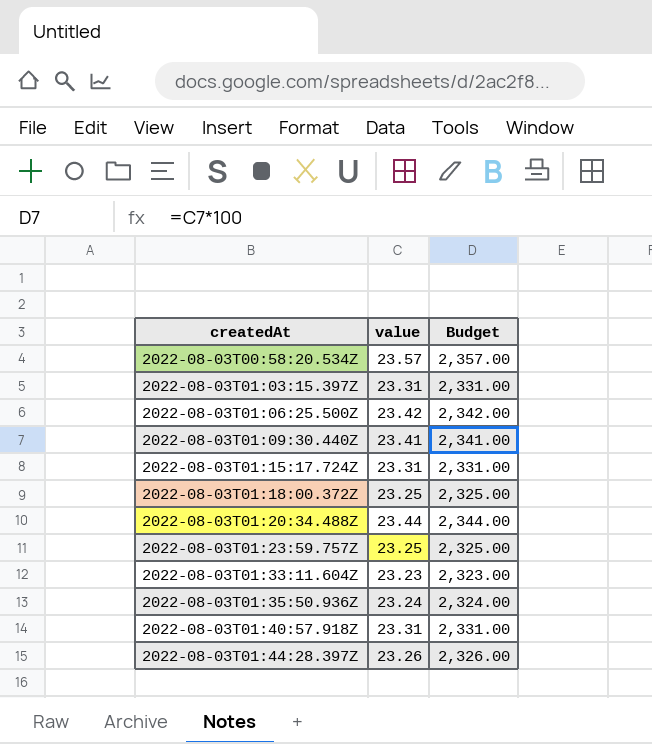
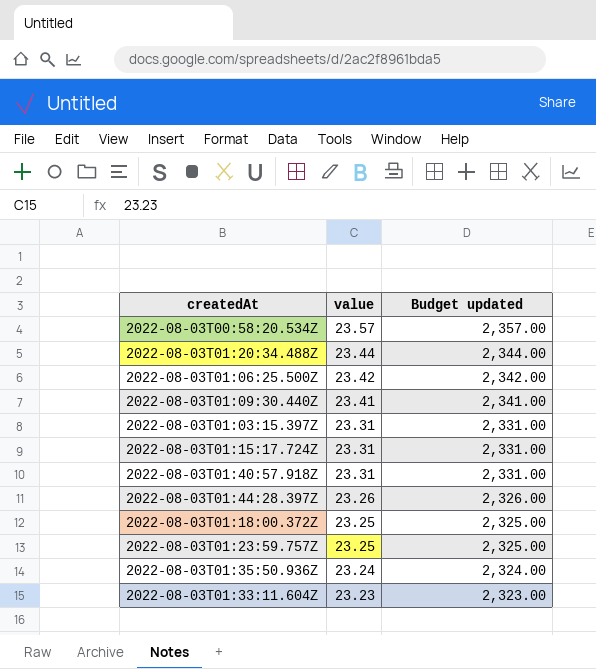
row order: createdAt ascending -> value descending
column name: Budget -> Budget updated

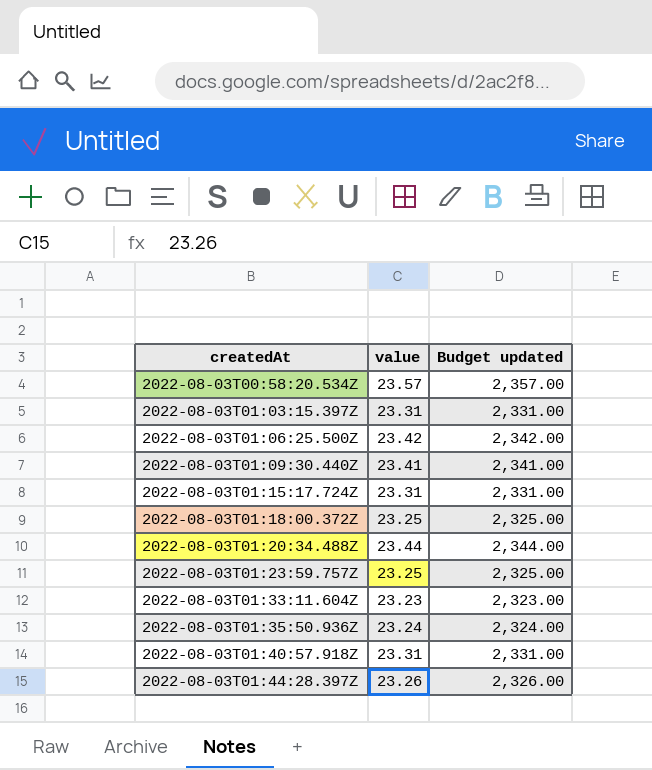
row order: value descending -> createdAt ascending

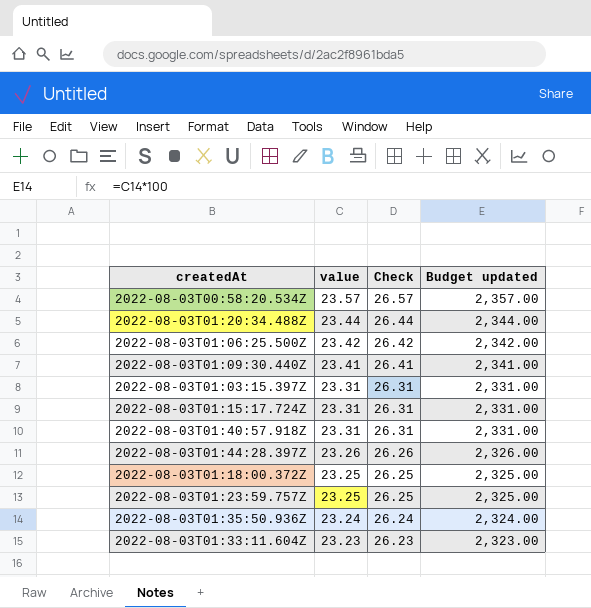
row order: createdAt ascending -> value descending
column Check | formula: none -> [value] + 3

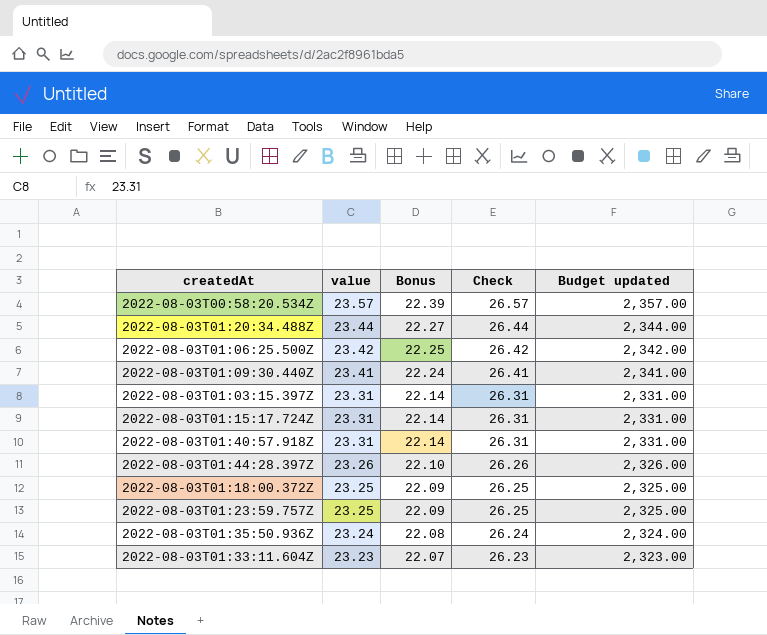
column Bonus | formula: none -> [value] * 0.95

